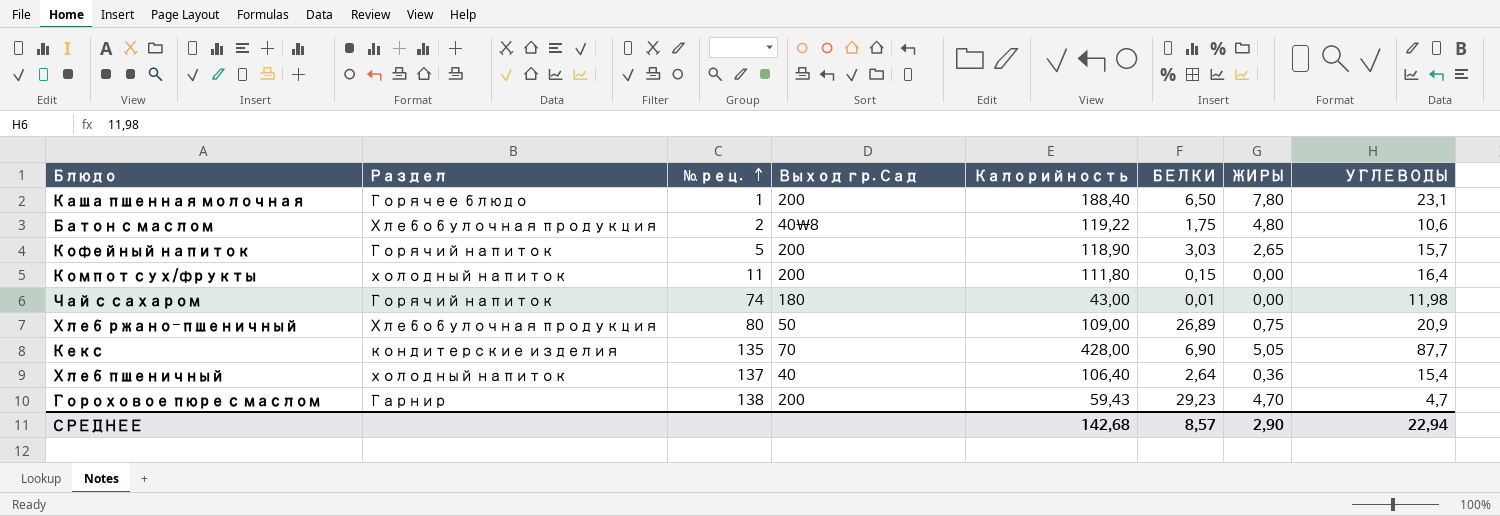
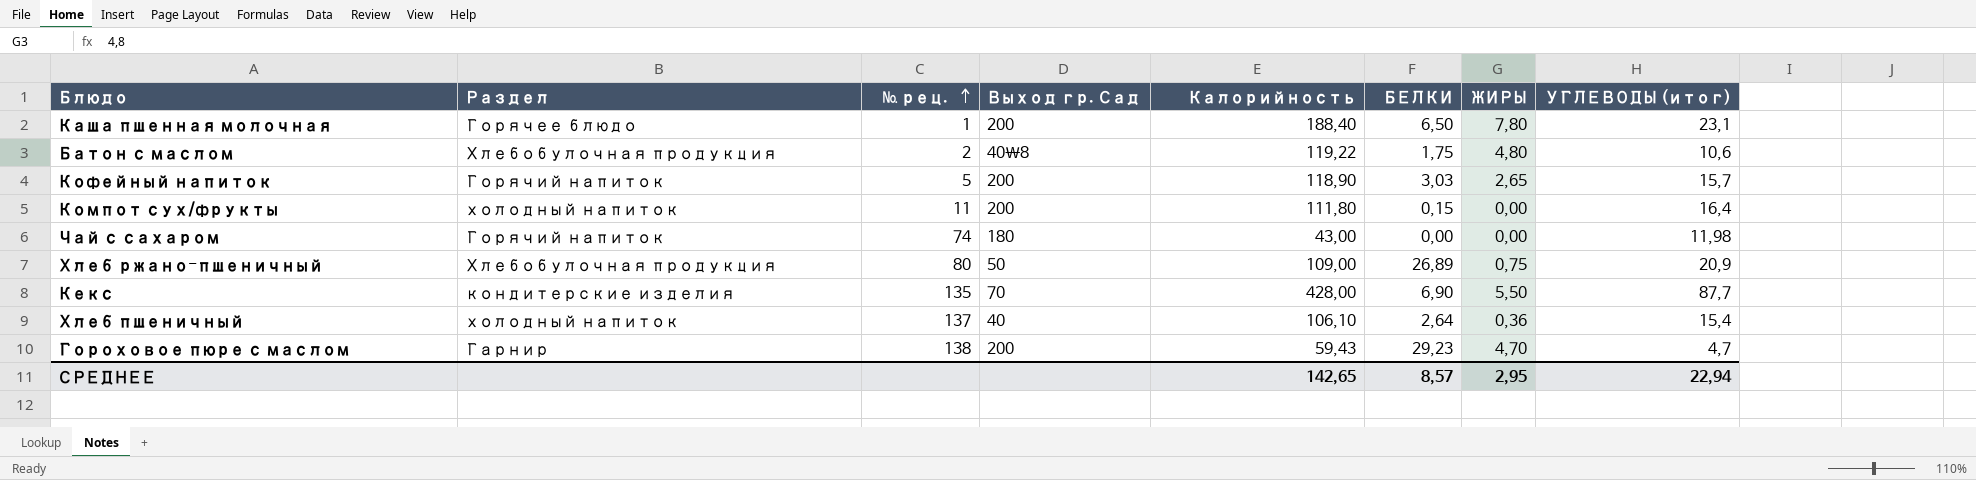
column name: УГЛЕВОДЫ -> УГЛЕВОДЫ (итог)
Чай с сахаром | БЕЛКИ: 0,01 -> 0,00
Кекс | ЖИРЫ: 5,05 -> 5,50
Хлеб пшеничный | Калорийность: 106,40 -> 106,10
СРЕДНЕЕ | Калорийность: 142,68 -> 142,65
СРЕДНЕЕ | ЖИРЫ: 2,90 -> 2,95

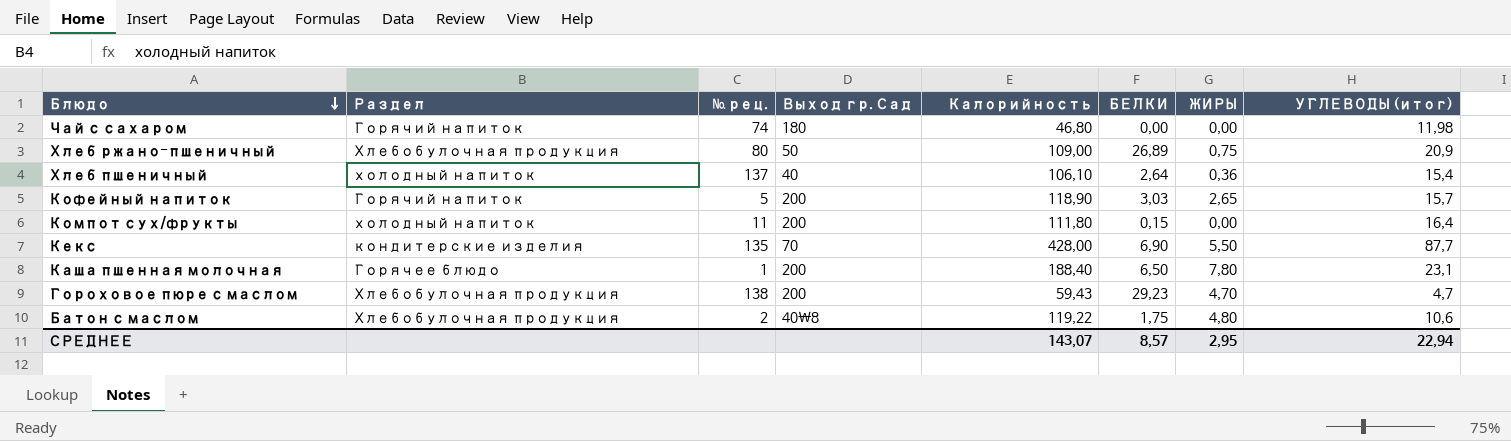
row order: № рец. ascending -> Блюдо descending
Чай с сахаром | Калорийность: 43,00 -> 46,80
Гороховое пюре с маслом | Раздел: Гарнир -> Хлебобулочная продукция
СРЕДНЕЕ | Калорийность: 142,65 -> 143,07

